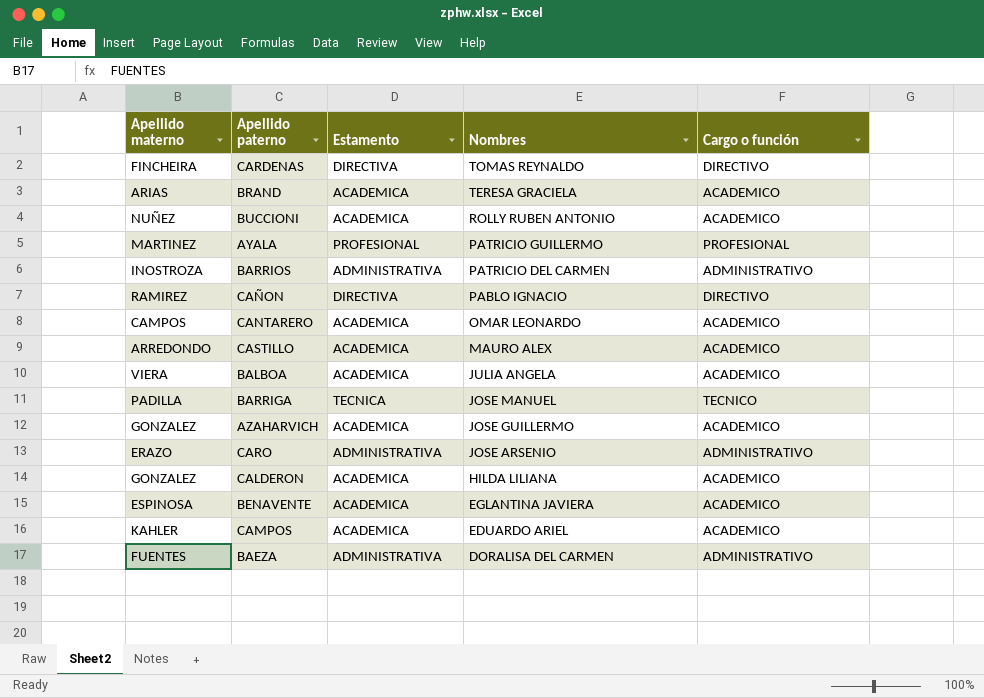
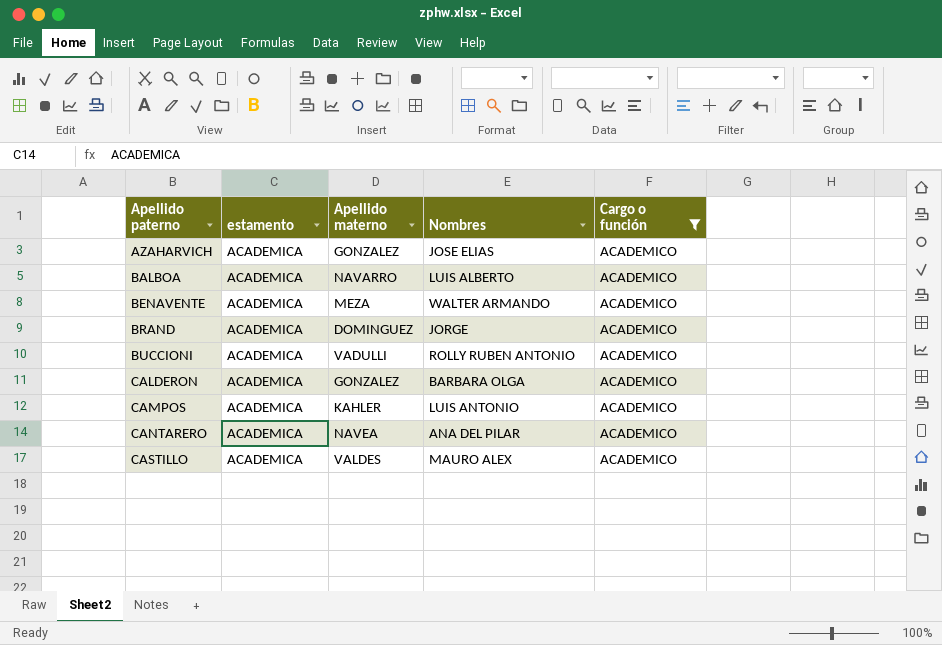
filter: none -> Cargo o función = ACADEMICO
row order: Nombres descending -> Apellido paterno ascending
column name: Estamento -> estamento
column Apellido materno | position: 1 -> 3
AZAHARVICH | Nombres: JOSE GUILLERMO -> JOSE ELIAS
BALBOA | Apellido materno: VIERA -> NAVARRO
BALBOA | Nombres: JULIA ANGELA -> LUIS ALBERTO
BENAVENTE | Apellido materno: ESPINOSA -> MEZA
BENAVENTE | Nombres: EGLANTINA JAVIERA -> WALTER ARMANDO
BRAND | Apellido materno: ARIAS -> DOMINGUEZ
BRAND | Nombres: TERESA GRACIELA -> JORGE
BUCCIONI | Apellido materno: NUÑEZ -> VADULLI
CALDERON | Nombres: HILDA LILIANA -> BARBARA OLGA
CAMPOS | Nombres: EDUARDO ARIEL -> LUIS ANTONIO
CANTARERO | Apellido materno: CAMPOS -> NAVEA
CANTARERO | Nombres: OMAR LEONARDO -> ANA DEL PILAR
CASTILLO | Apellido materno: ARREDONDO -> VALDES

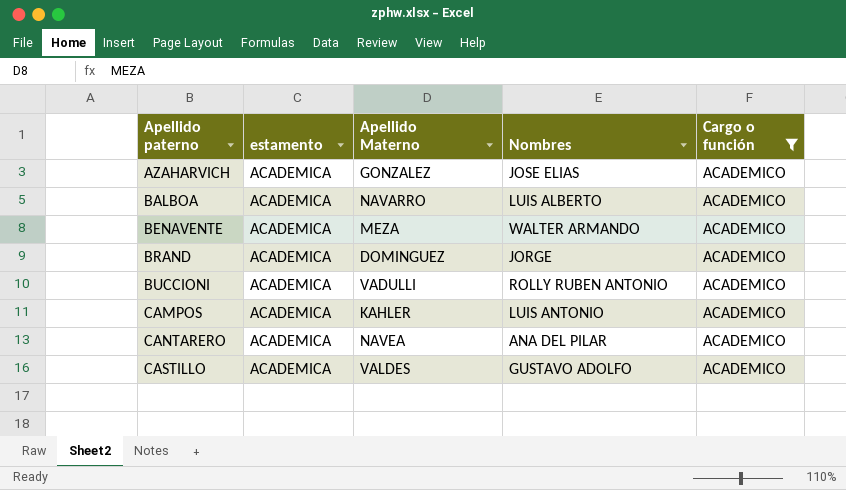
column name: Apellido materno -> Apellido Materno
row CALDERON: ACADEMICA | GONZALEZ | BARBARA OLGA | ACADEMICO -> none
CASTILLO | Nombres: MAURO ALEX -> GUSTAVO ADOLFO

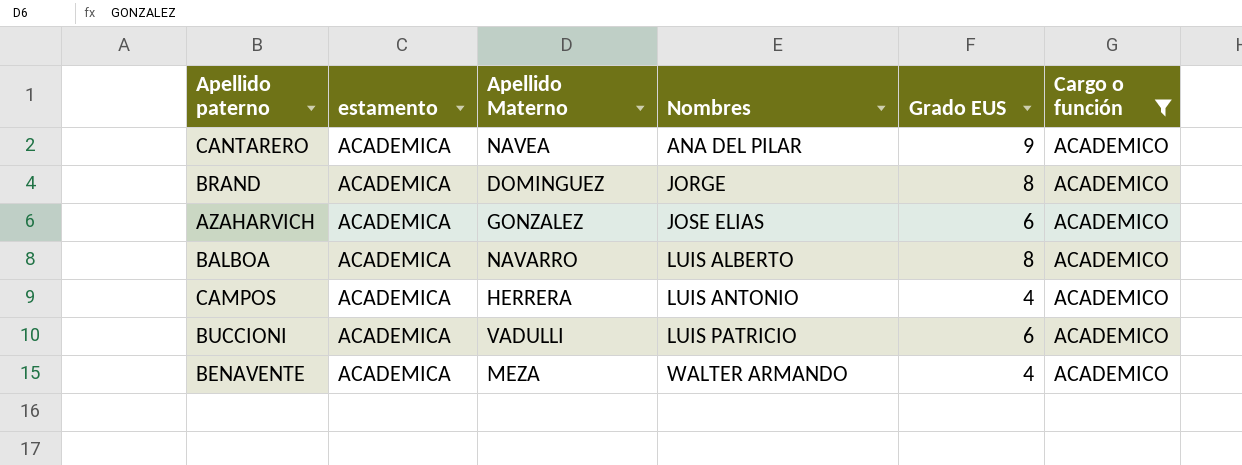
row order: Apellido paterno ascending -> Nombres ascending
column Grado EUS | position: none -> 5
row CASTILLO: ACADEMICA | VALDES | GUSTAVO ADOLFO | ACADEMICO -> none
CAMPOS | Apellido Materno: KAHLER -> HERRERA
BUCCIONI | Nombres: ROLLY RUBEN ANTONIO -> LUIS PATRICIO

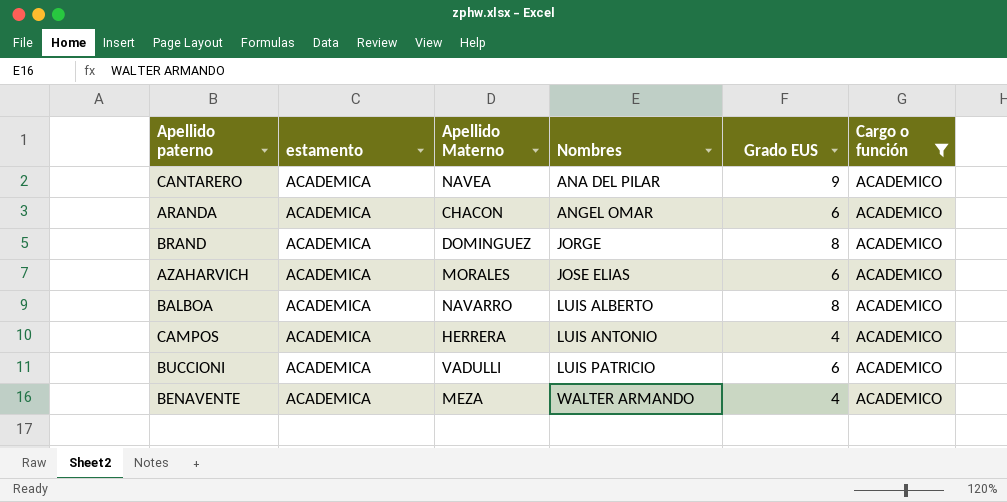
row ARANDA: none -> ACADEMICA | CHACON | ANGEL OMAR | 6 | ACADEMICO
AZAHARVICH | Apellido Materno: GONZALEZ -> MORALES

